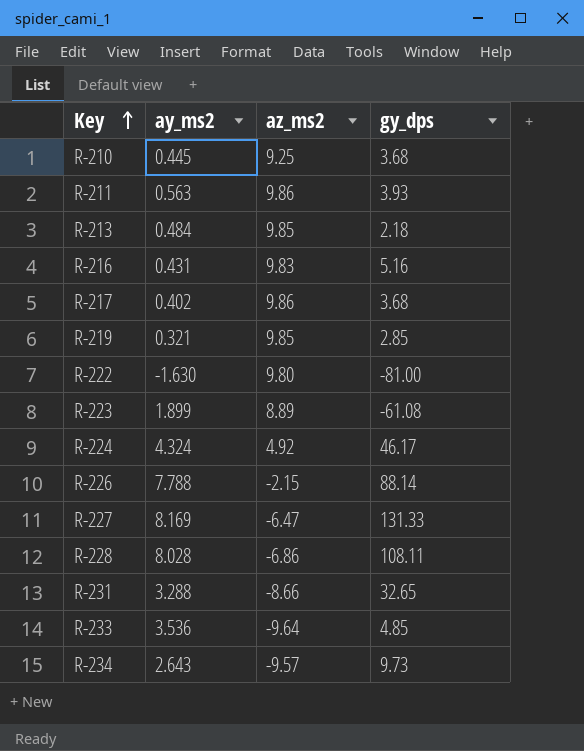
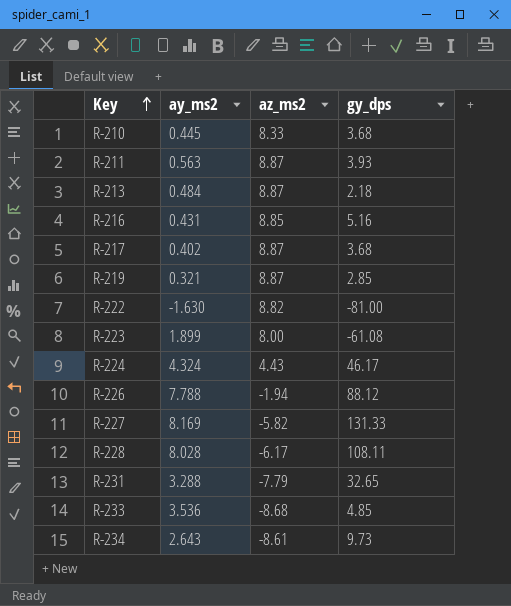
R-210 | az_ms2: 9.25 -> 8.33
R-211 | az_ms2: 9.86 -> 8.87
R-213 | az_ms2: 9.85 -> 8.87
R-216 | az_ms2: 9.83 -> 8.85
R-217 | az_ms2: 9.86 -> 8.87
R-219 | az_ms2: 9.85 -> 8.87
R-222 | az_ms2: 9.80 -> 8.82
R-223 | az_ms2: 8.89 -> 8.00
R-224 | az_ms2: 4.92 -> 4.43
R-226 | az_ms2: -2.15 -> -1.94
R-226 | gy_dps: 88.14 -> 88.12
R-227 | az_ms2: -6.47 -> -5.82
R-228 | az_ms2: -6.86 -> -6.17
R-231 | az_ms2: -8.66 -> -7.79
R-233 | az_ms2: -9.64 -> -8.68
R-234 | az_ms2: -9.57 -> -8.61

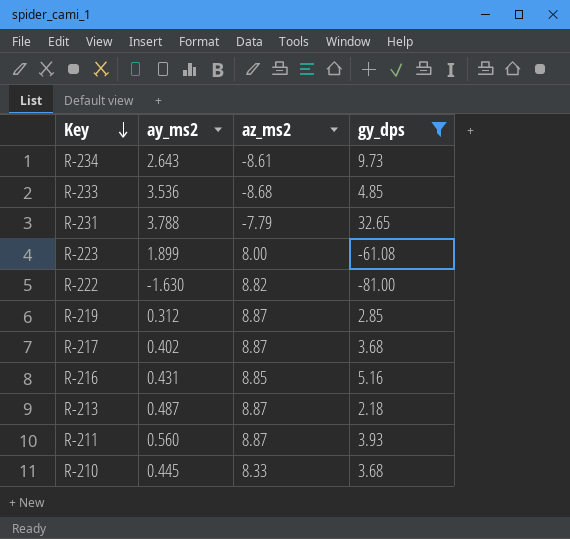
filter: none -> gy_dps <= 32.65
row order: Key ascending -> Key descending
R-231 | ay_ms2: 3.288 -> 3.788
R-219 | ay_ms2: 0.321 -> 0.312
R-213 | ay_ms2: 0.484 -> 0.487
R-211 | ay_ms2: 0.563 -> 0.560

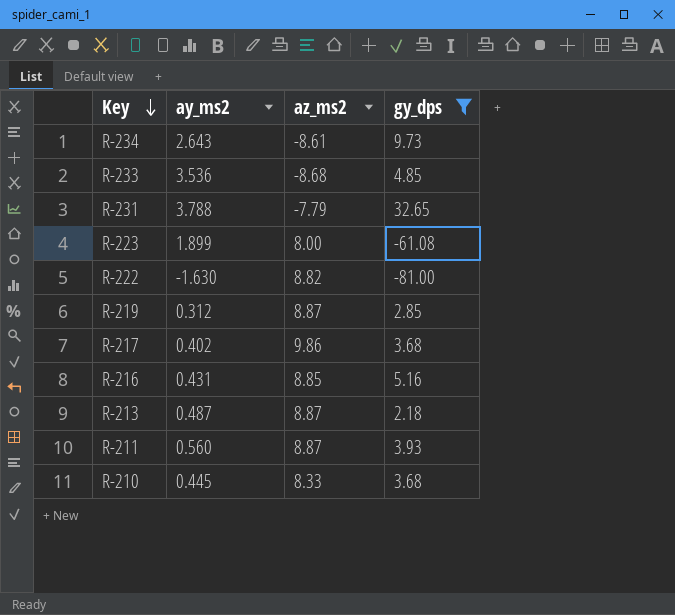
R-217 | az_ms2: 8.87 -> 9.86

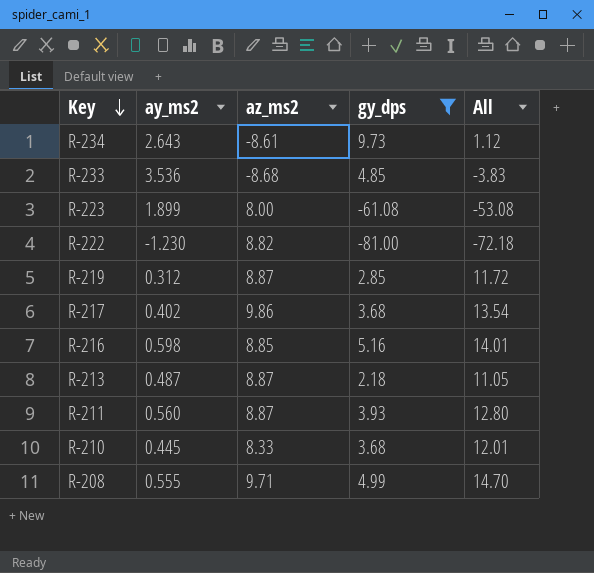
column All | formula: none -> [az_ms2] + [gy_dps]
row R-231: 3.788 | -7.79 | 32.65 -> none
R-222 | ay_ms2: -1.630 -> -1.230
R-216 | ay_ms2: 0.431 -> 0.598
row R-208: none -> 0.555 | 9.71 | 4.99 | 14.70

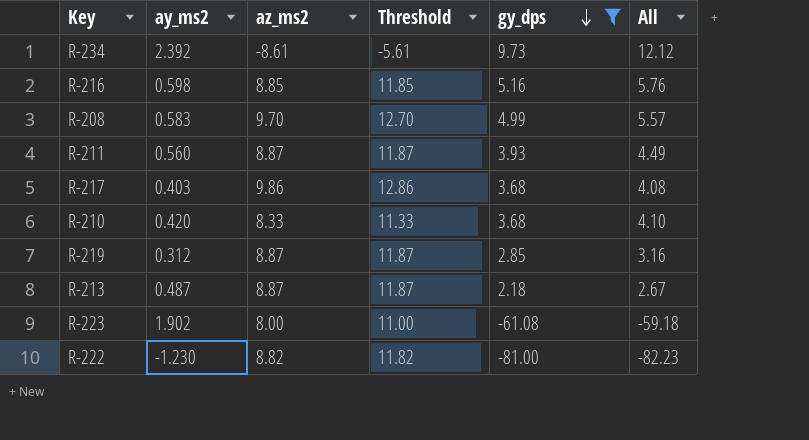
row order: Key descending -> gy_dps descending
column Threshold | formula: none -> [az_ms2] + 3
column All | formula: [az_ms2] + [gy_dps] -> [ay_ms2] + [gy_dps]
row R-233: 3.536 | -8.68 | 4.85 | -3.83 -> none
R-234 | ay_ms2: 2.643 -> 2.392
R-208 | ay_ms2: 0.555 -> 0.583
R-208 | az_ms2: 9.71 -> 9.70
R-217 | ay_ms2: 0.402 -> 0.403
R-210 | ay_ms2: 0.445 -> 0.420
R-223 | ay_ms2: 1.899 -> 1.902

